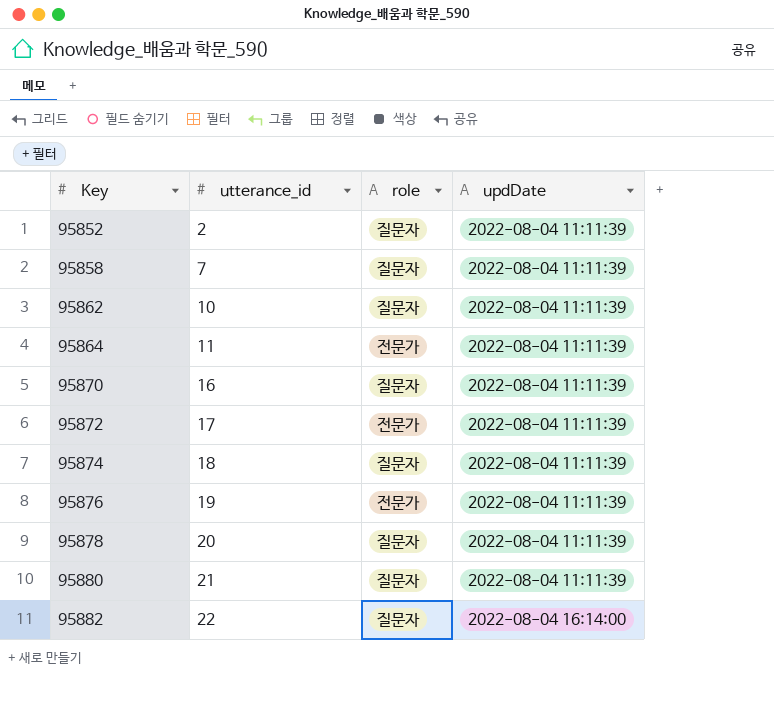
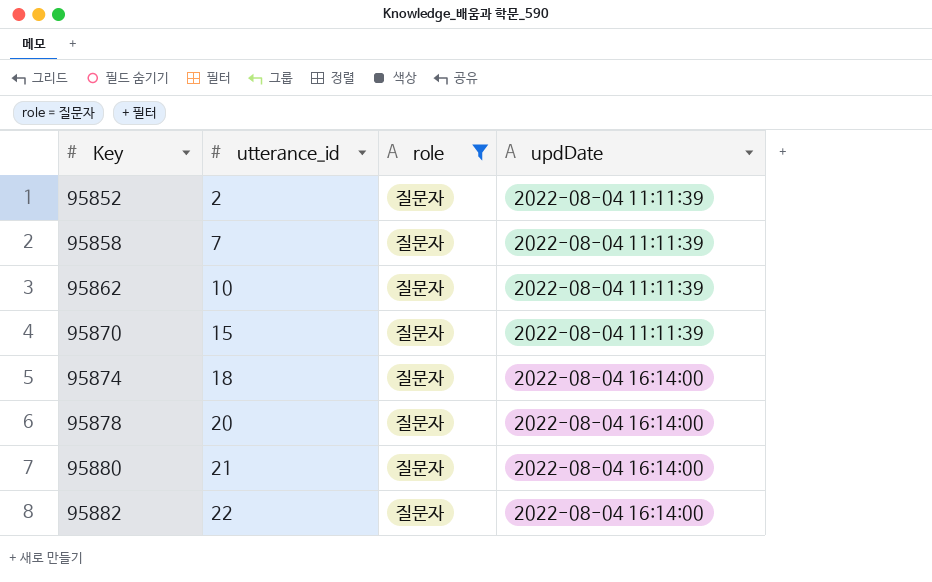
filter: none -> role = 질문자
95870 | utterance_id: 16 -> 15
95874 | updDate: 2022-08-04 11:11:39 -> 2022-08-04 16:14:00
95878 | updDate: 2022-08-04 11:11:39 -> 2022-08-04 16:14:00
95880 | updDate: 2022-08-04 11:11:39 -> 2022-08-04 16:14:00

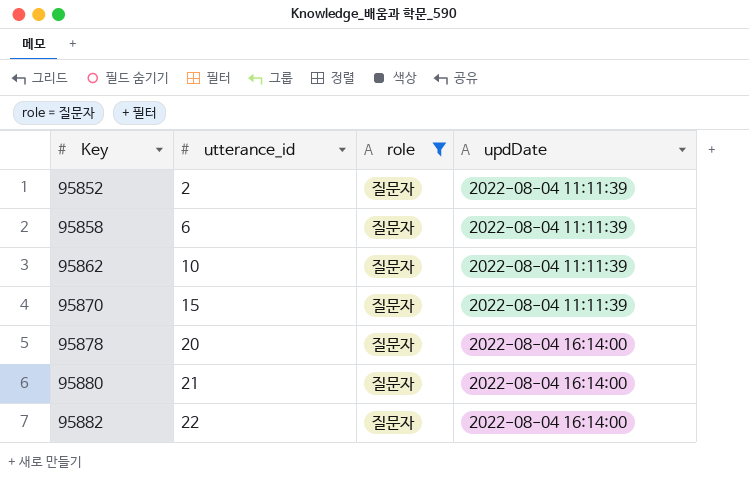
row 95874: 18 | 질문자 | 2022-08-04 16:14:00 -> none
95858 | utterance_id: 7 -> 6

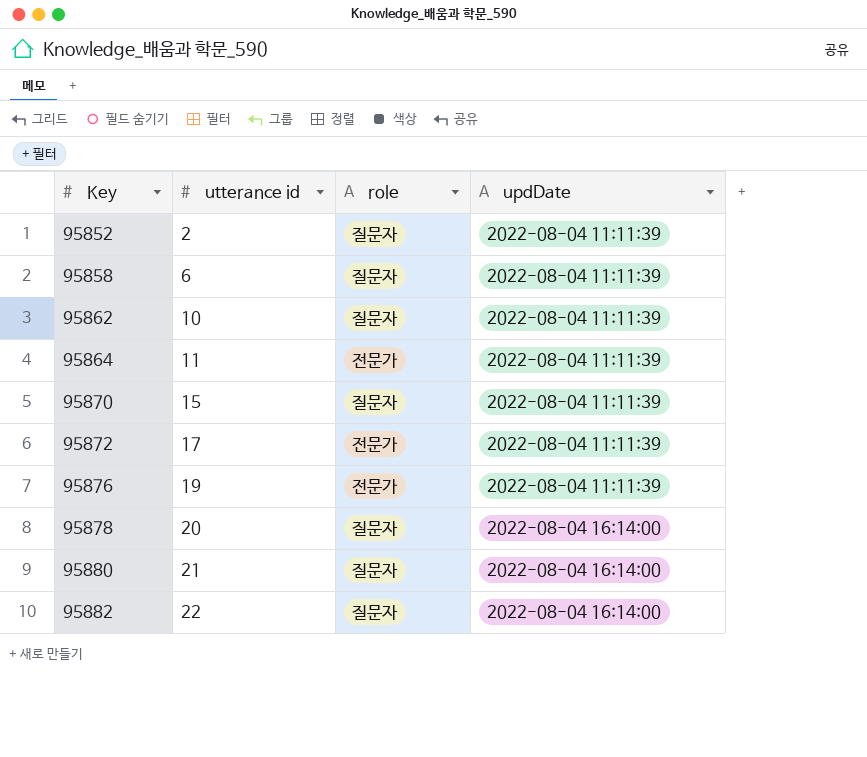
filter: role = 질문자 -> none
column name: utterance_id -> utterance id

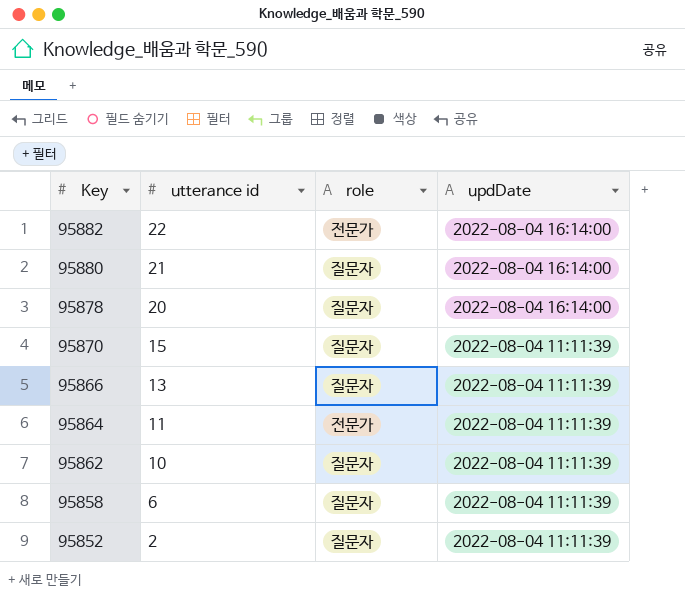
row order: Key ascending -> Key descending
row 95872: 17 | 전문가 | 2022-08-04 11:11:39 -> none
row 95876: 19 | 전문가 | 2022-08-04 11:11:39 -> none
95882 | role: 질문자 -> 전문가
row 95866: none -> 13 | 질문자 | 2022-08-04 11:11:39

